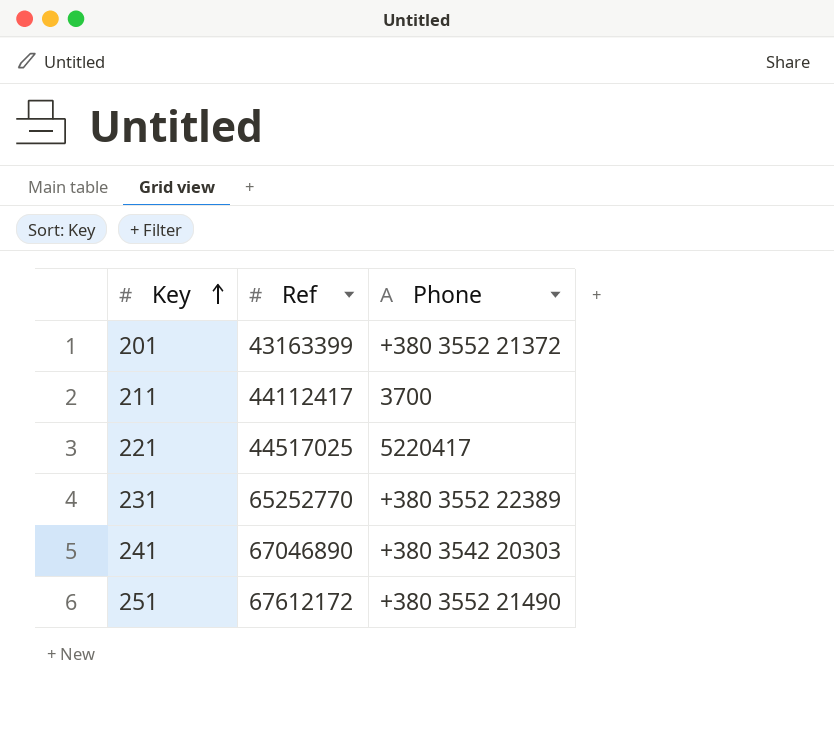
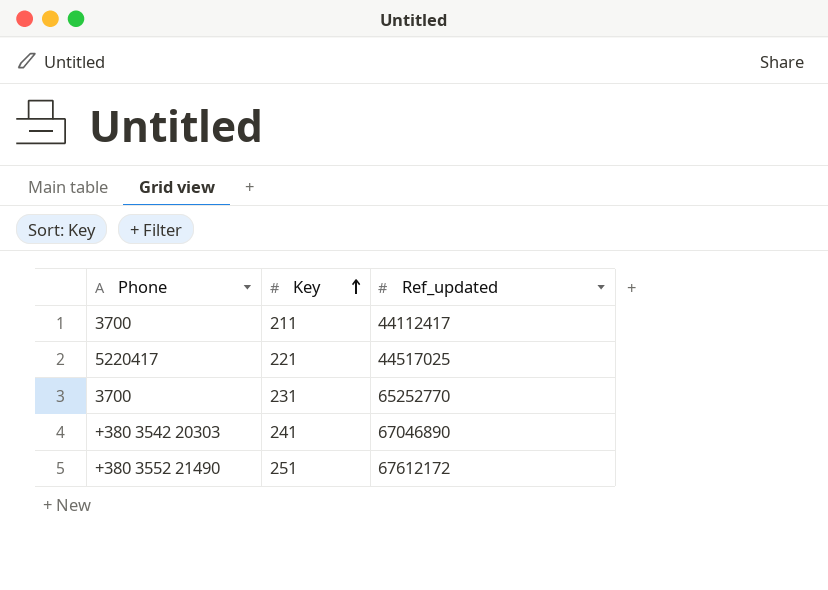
column Phone | position: 3 -> 1
column name: Ref -> Ref_updated
row 201: 43163399 | +380 3552 21372 -> none
231 | Phone: +380 3552 22389 -> 3700

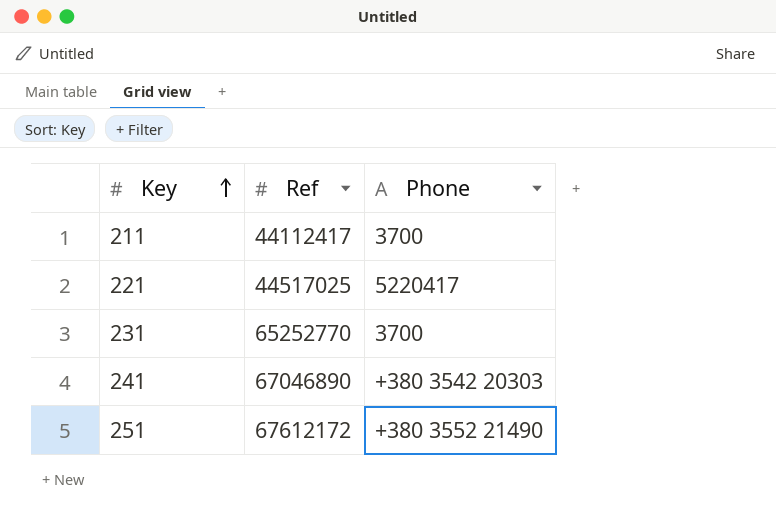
column name: Ref_updated -> Ref
column Phone | position: 1 -> 3

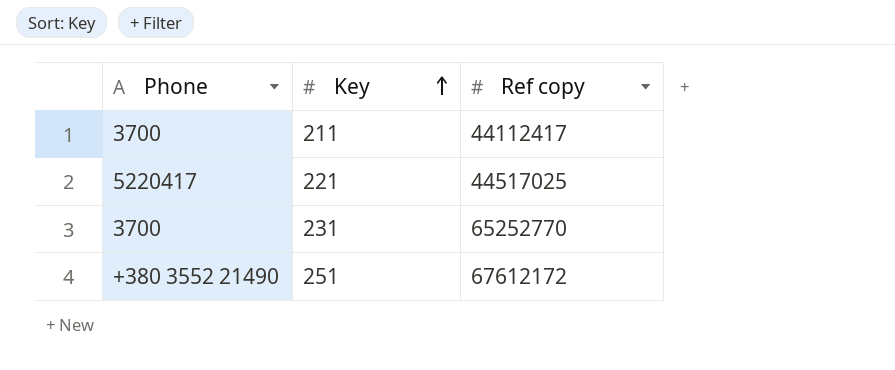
column Phone | position: 3 -> 1
column name: Ref -> Ref copy
row 241: 67046890 | +380 3542 20303 -> none

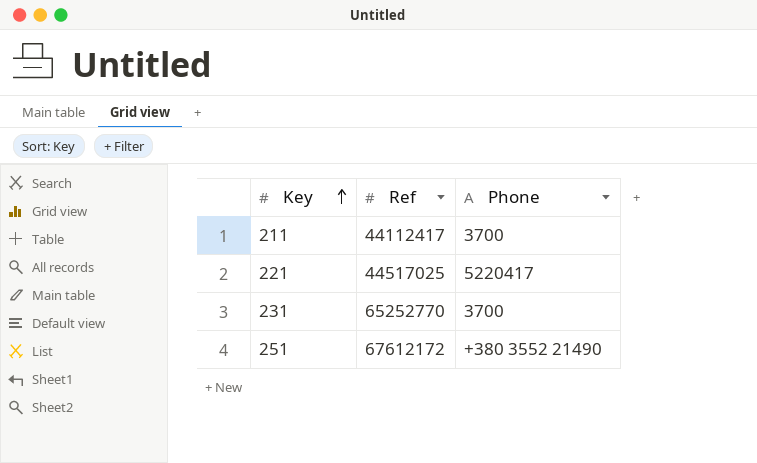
column name: Ref copy -> Ref
column Phone | position: 1 -> 3

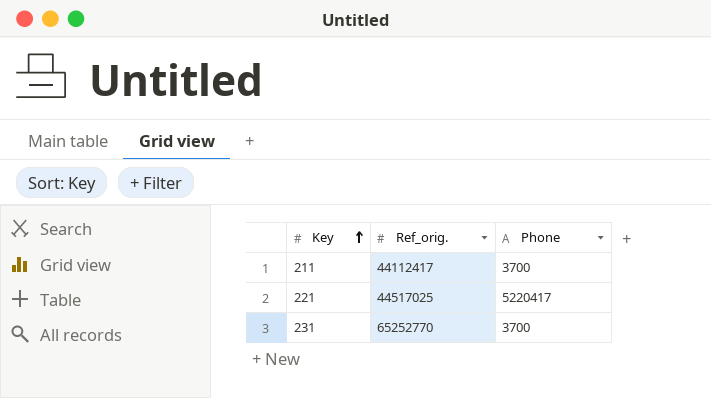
column name: Ref -> Ref_orig.
row 251: 67612172 | +380 3552 21490 -> none

